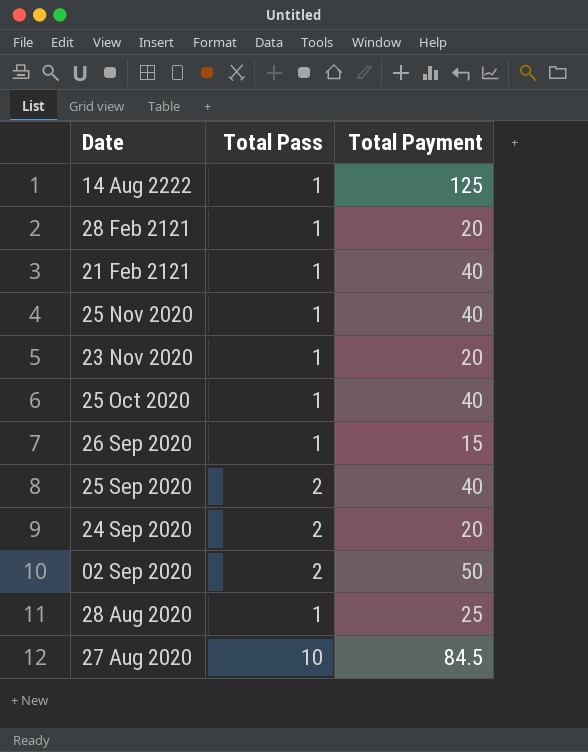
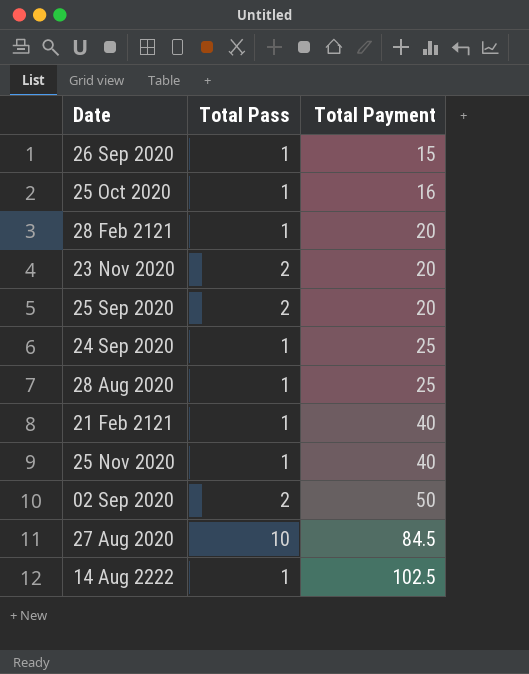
row order: Date descending -> Total Payment ascending
25 Oct 2020 | Total Payment: 40 -> 16
23 Nov 2020 | Total Pass: 1 -> 2
25 Sep 2020 | Total Payment: 40 -> 20
24 Sep 2020 | Total Pass: 2 -> 1
24 Sep 2020 | Total Payment: 20 -> 25
14 Aug 2222 | Total Payment: 125 -> 102.5

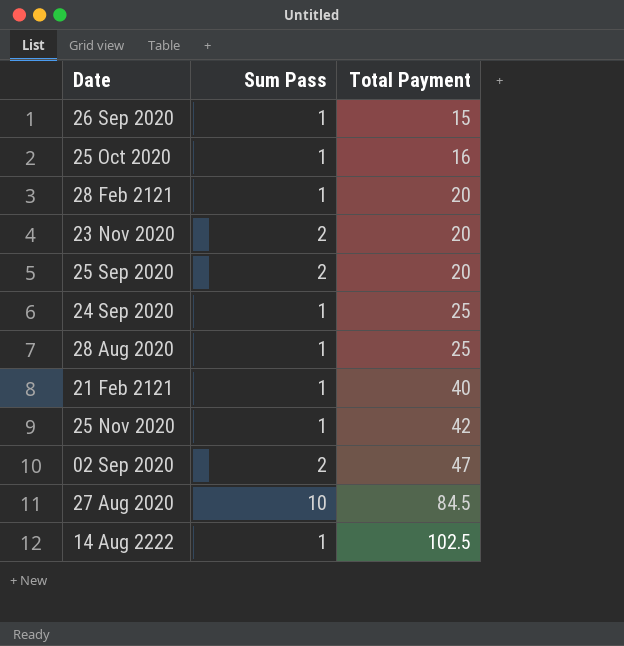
column name: Total Pass -> Sum Pass
25 Nov 2020 | Total Payment: 40 -> 42
02 Sep 2020 | Total Payment: 50 -> 47

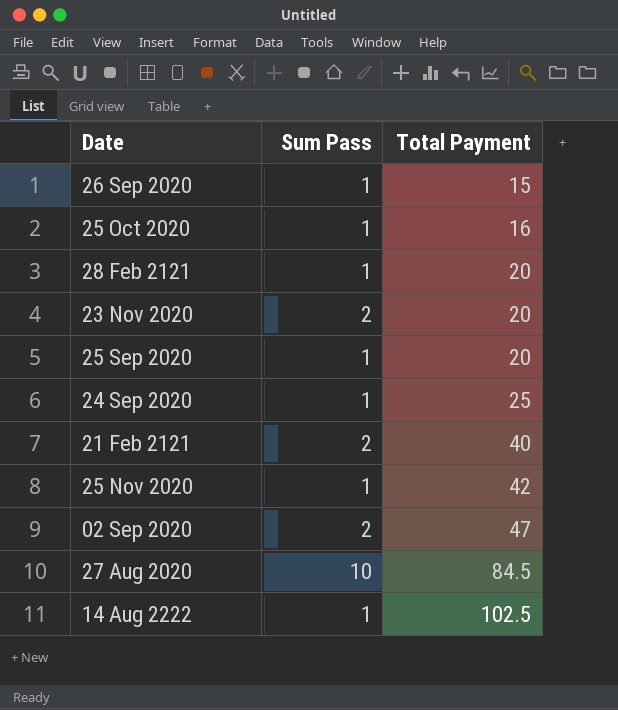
row 28 Aug 2020: 1 | 25 -> none
25 Sep 2020 | Sum Pass: 2 -> 1
21 Feb 2121 | Sum Pass: 1 -> 2

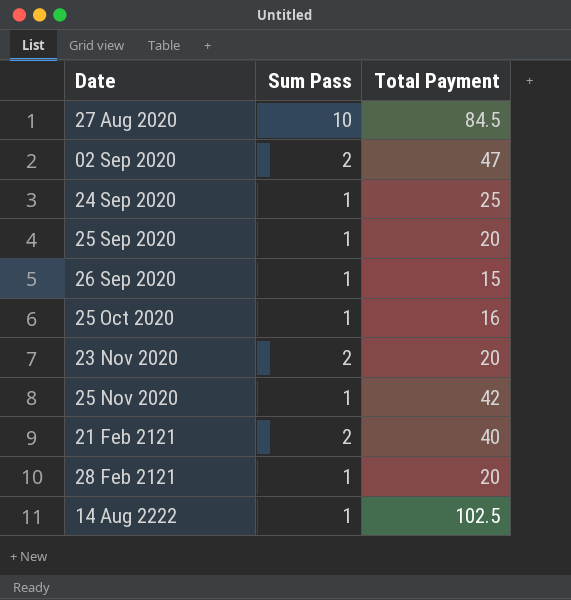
row order: Total Payment ascending -> Date ascending

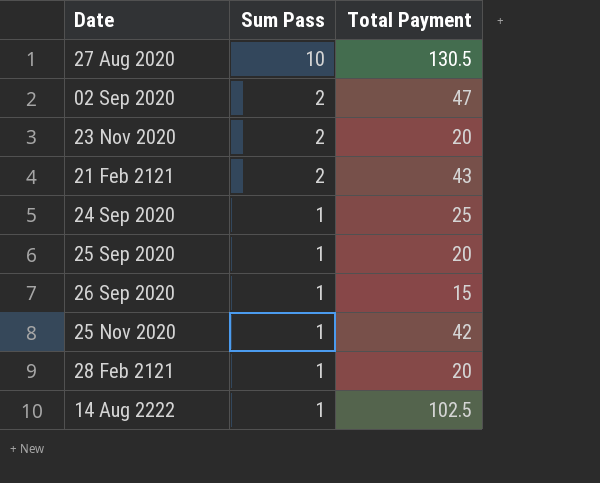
row order: Date ascending -> Sum Pass descending
row 25 Oct 2020: 1 | 16 -> none
27 Aug 2020 | Total Payment: 84.5 -> 130.5
21 Feb 2121 | Total Payment: 40 -> 43

